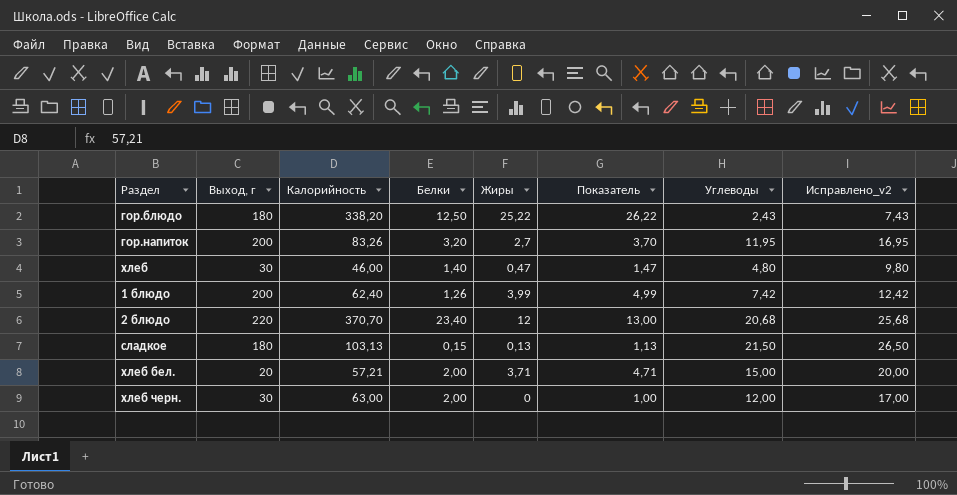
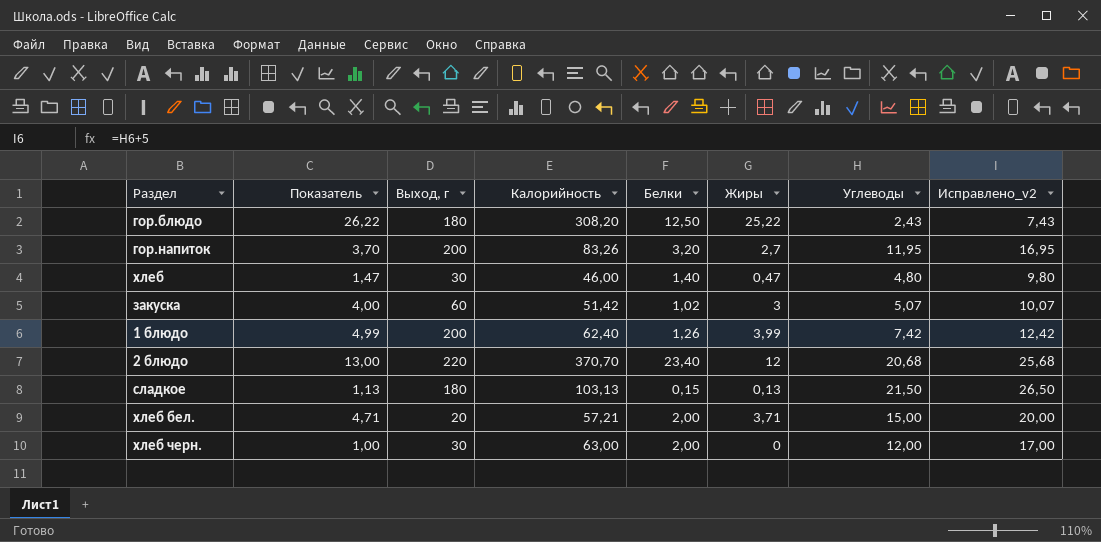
column Показатель | position: 6 -> 2
гор.блюдо | Калорийность: 338,20 -> 308,20
row закуска: none -> 4,00 | 60 | 51,42 | 1,02 | 3 | 5,07 | 10,07

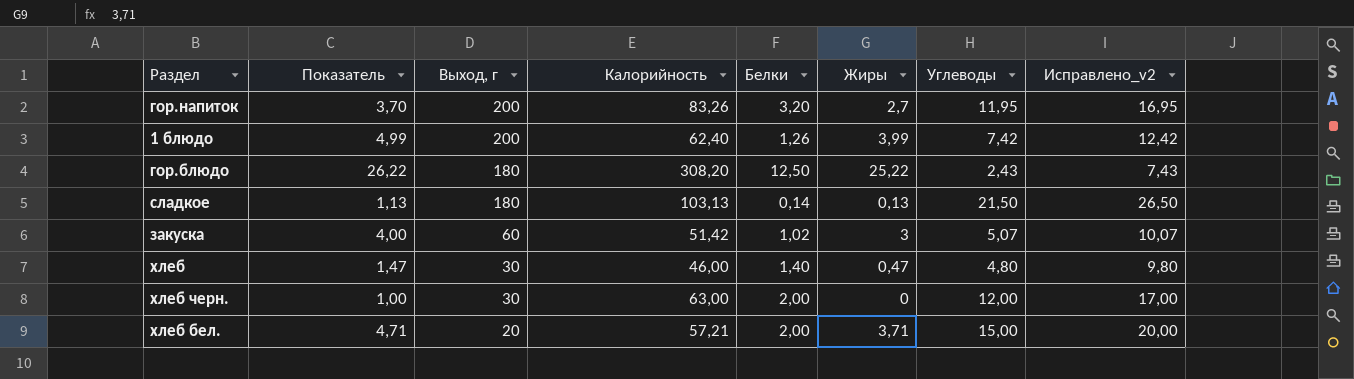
row order: none -> Выход, г descending
row 2 блюдо: 13,00 | 220 | 370,70 | 23,40 | 12 | 20,68 | 25,68 -> none
сладкое | Белки: 0,15 -> 0,14

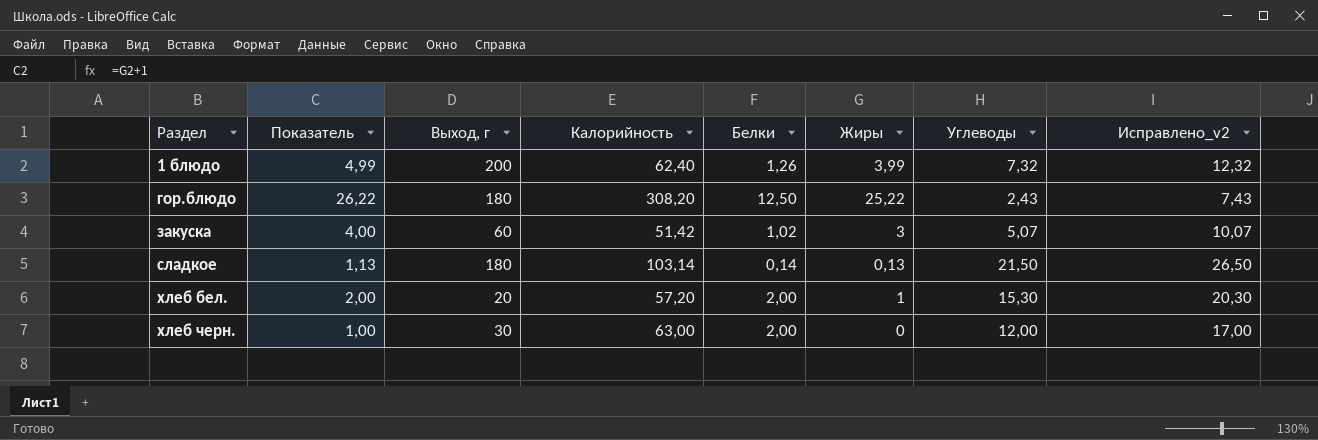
row order: Выход, г descending -> Раздел ascending
row гор.напиток: 3,70 | 200 | 83,26 | 3,20 | 2,7 | 11,95 | 16,95 -> none
row хлеб: 1,47 | 30 | 46,00 | 1,40 | 0,47 | 4,80 | 9,80 -> none
1 блюдо | Углеводы: 7,42 -> 7,32
1 блюдо | Исправлено_v2: 12,42 -> 12,32
сладкое | Калорийность: 103,13 -> 103,14
хлеб бел. | Показатель: 4,71 -> 2,00
хлеб бел. | Калорийность: 57,21 -> 57,20
хлеб бел. | Жиры: 3,71 -> 1
хлеб бел. | Углеводы: 15,00 -> 15,30
хлеб бел. | Исправлено_v2: 20,00 -> 20,30

